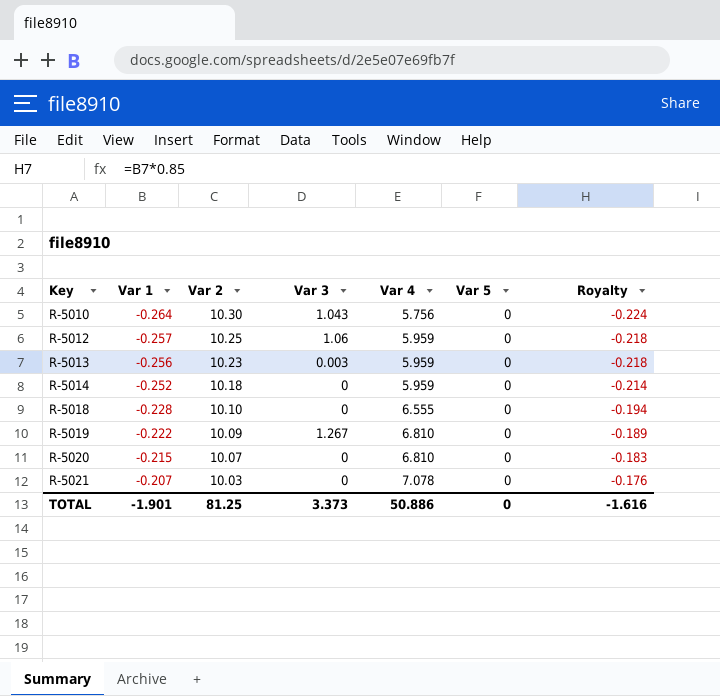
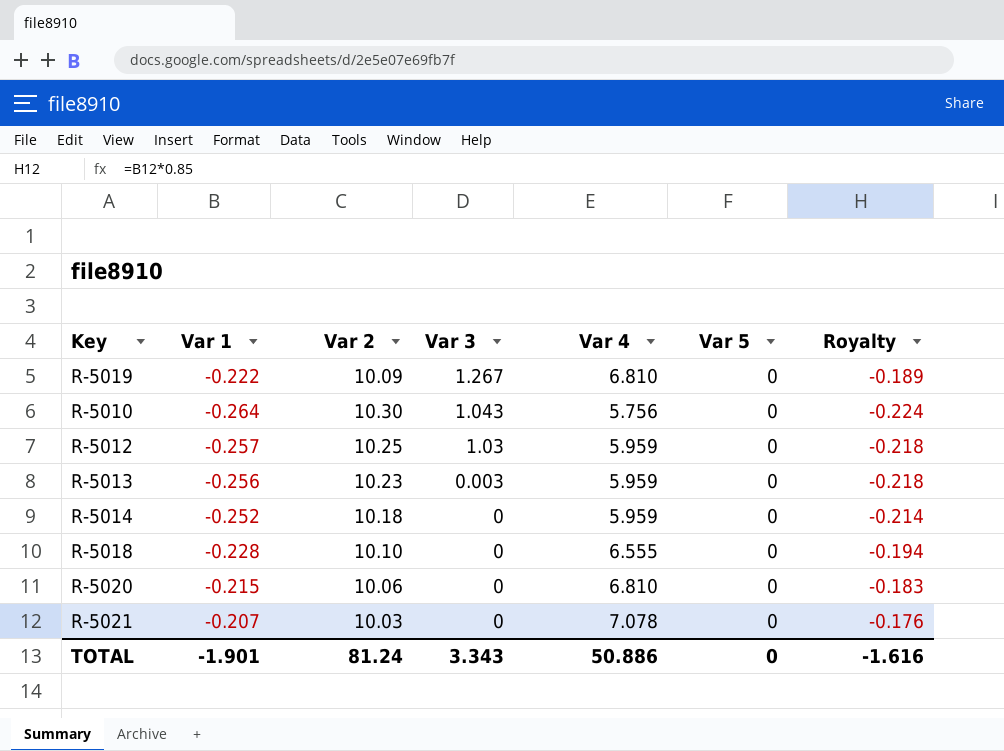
row order: Key ascending -> Var 3 descending
R-5012 | Var 3: 1.06 -> 1.03
R-5020 | Var 2: 10.07 -> 10.06
TOTAL | Var 2: 81.25 -> 81.24
TOTAL | Var 3: 3.373 -> 3.343

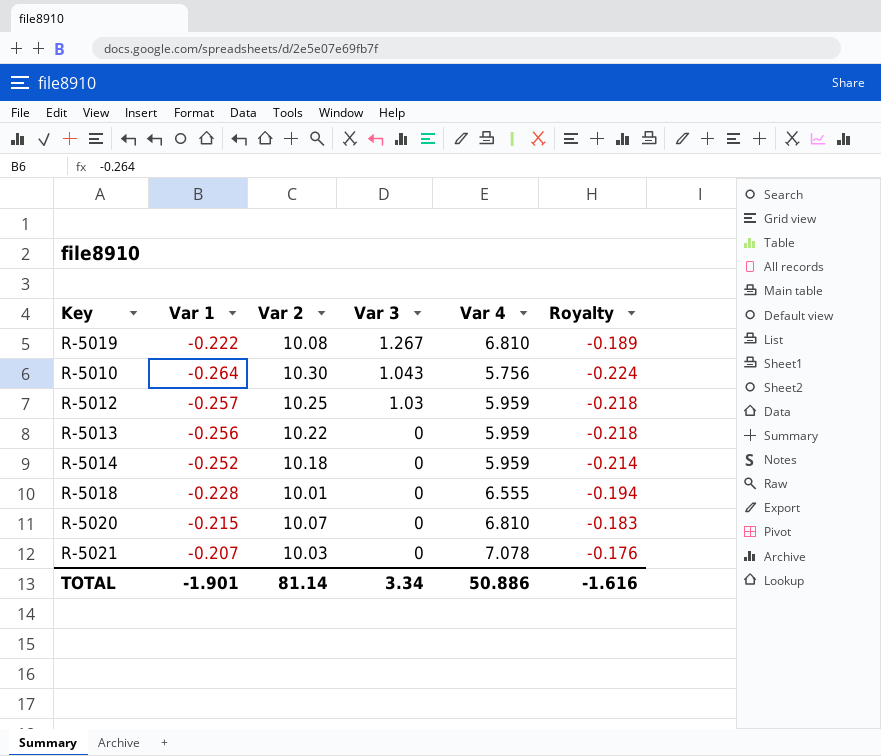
column Var 5 | position: 6 -> none
R-5019 | Var 2: 10.09 -> 10.08
R-5013 | Var 2: 10.23 -> 10.22
R-5013 | Var 3: 0.003 -> 0
R-5018 | Var 2: 10.10 -> 10.01
R-5020 | Var 2: 10.06 -> 10.07
TOTAL | Var 2: 81.24 -> 81.14
TOTAL | Var 3: 3.343 -> 3.34

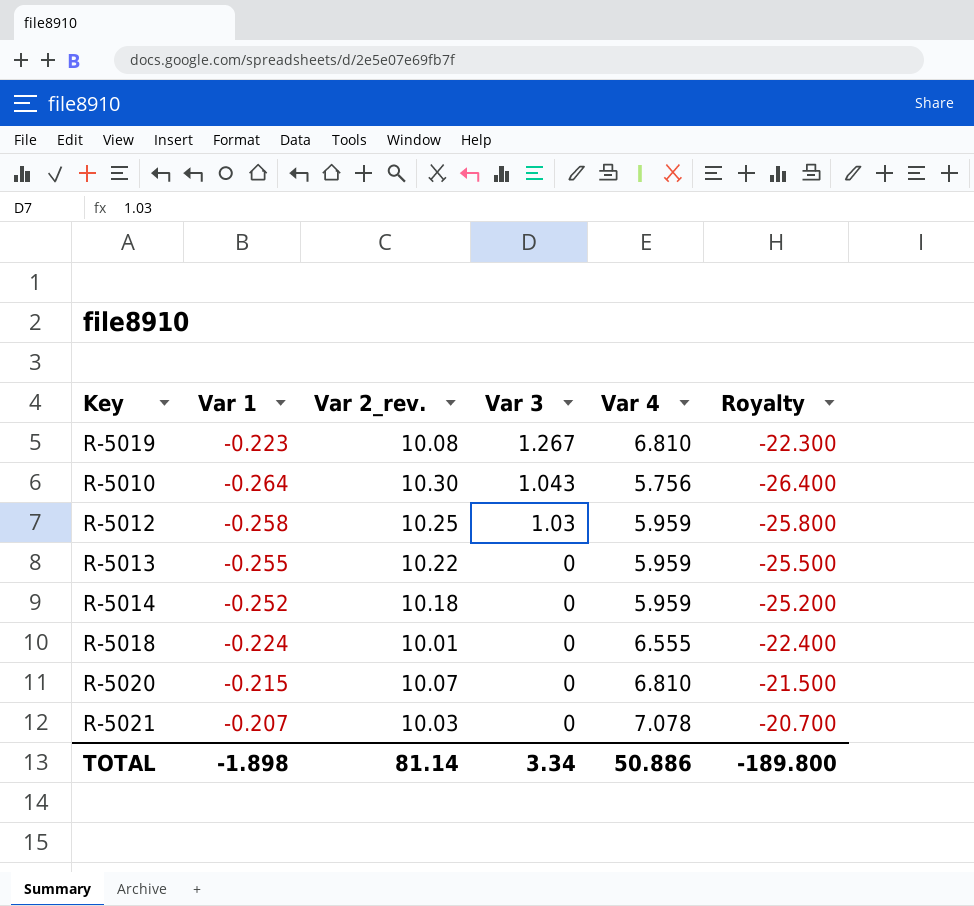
column name: Var 2 -> Var 2_rev.
column Royalty | formula: [Var 1] * 0.85 -> [Var 1] * 100
R-5019 | Var 1: -0.222 -> -0.223
R-5012 | Var 1: -0.257 -> -0.258
R-5013 | Var 1: -0.256 -> -0.255
R-5018 | Var 1: -0.228 -> -0.224
TOTAL | Var 1: -1.901 -> -1.898
TOTAL | Royalty: -1.616 -> -189.800

